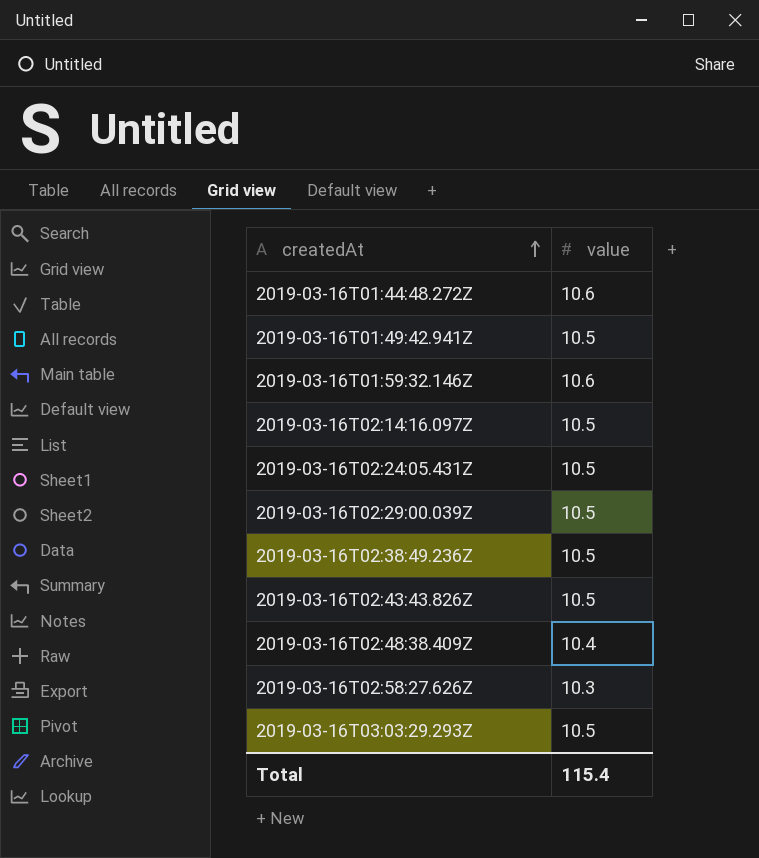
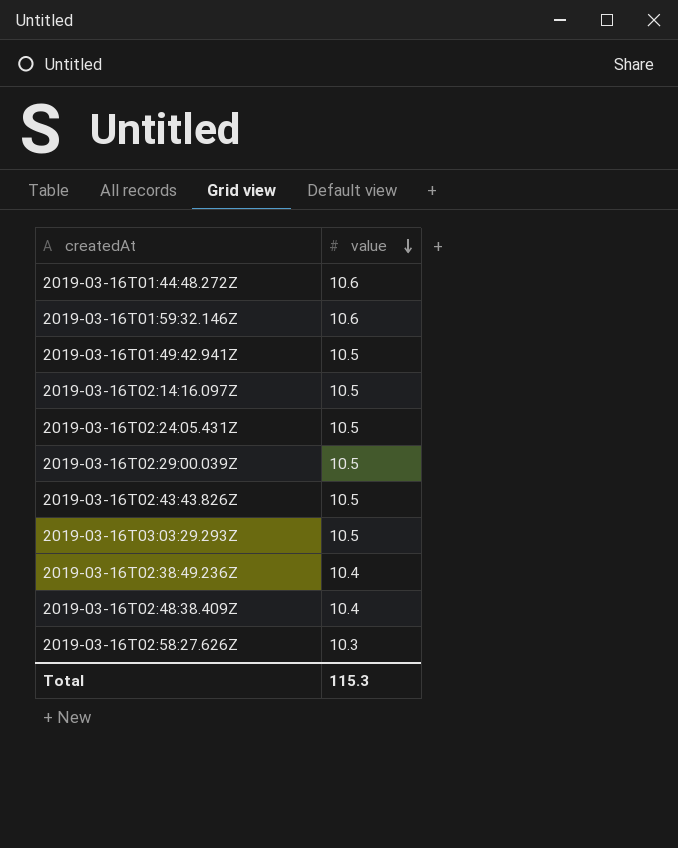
row order: createdAt ascending -> value descending
2019-03-16T02:38:49.236Z | value: 10.5 -> 10.4
Total | value: 115.4 -> 115.3

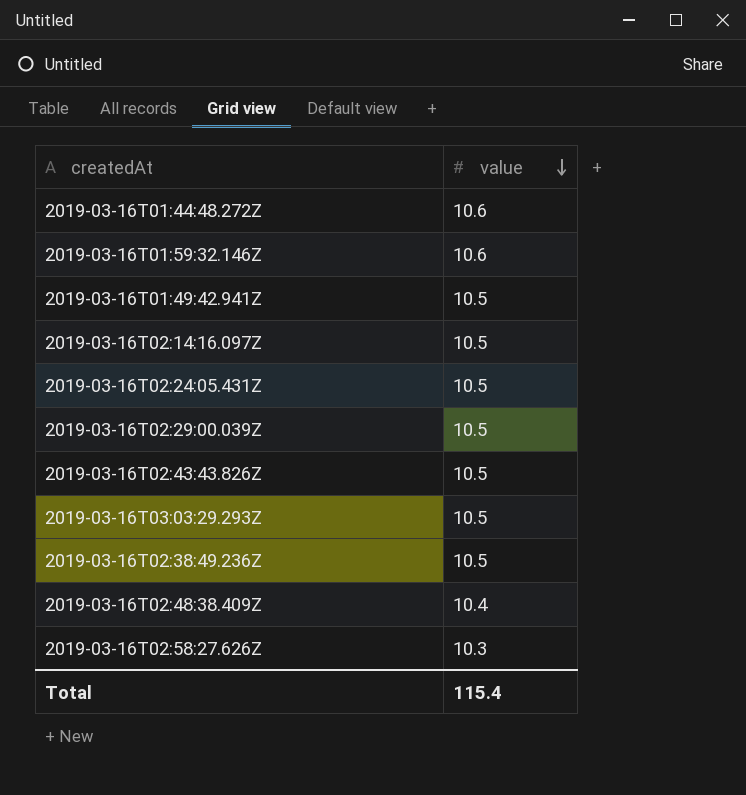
2019-03-16T02:38:49.236Z | value: 10.4 -> 10.5
Total | value: 115.3 -> 115.4

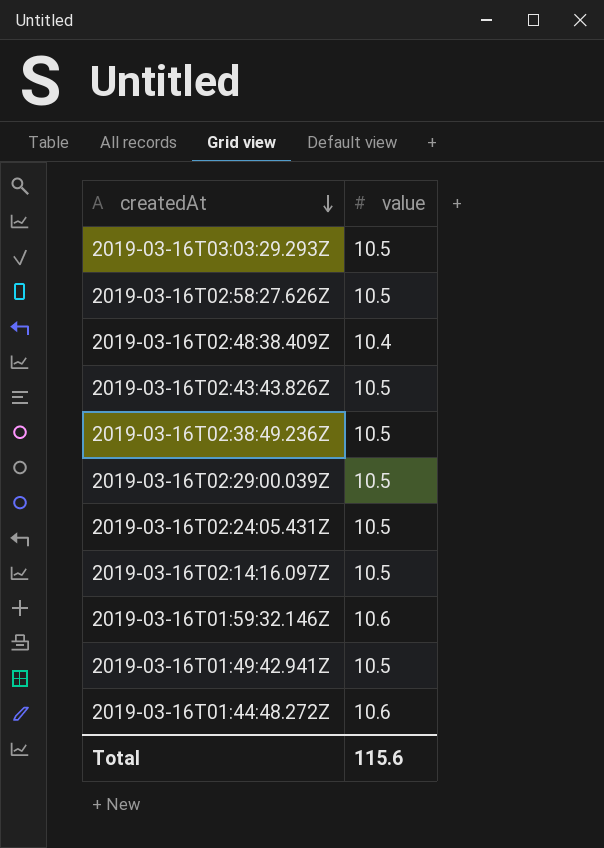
row order: value descending -> createdAt descending
2019-03-16T02:58:27.626Z | value: 10.3 -> 10.5
Total | value: 115.4 -> 115.6

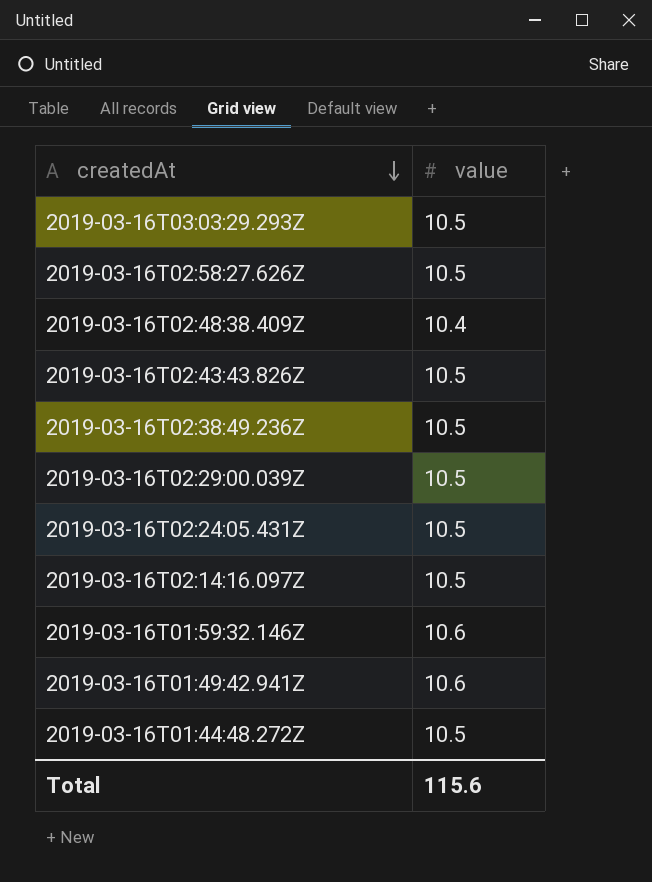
2019-03-16T01:49:42.941Z | value: 10.5 -> 10.6
2019-03-16T01:44:48.272Z | value: 10.6 -> 10.5

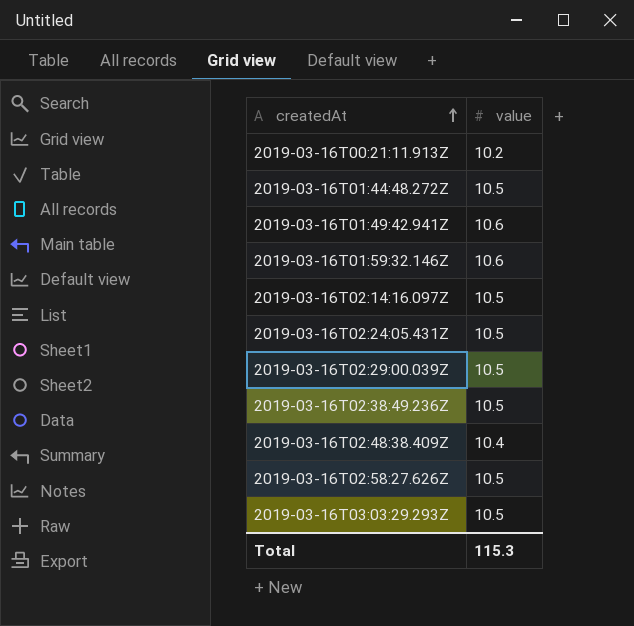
row order: createdAt descending -> createdAt ascending
row 2019-03-16T02:43:43.826Z: 10.5 -> none
row 2019-03-16T00:21:11.913Z: none -> 10.2
Total | value: 115.6 -> 115.3

